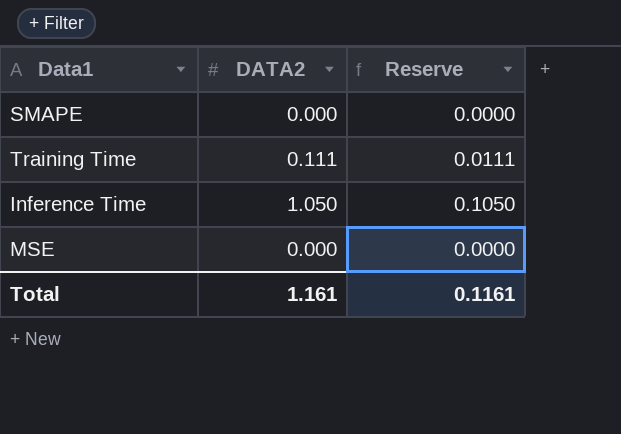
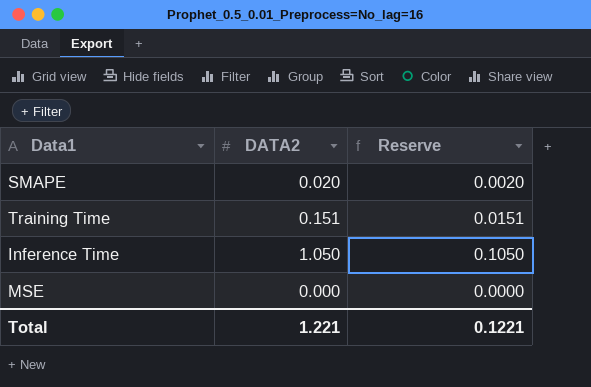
SMAPE | DATA2: 0.000 -> 0.020
SMAPE | Reserve: 0.0000 -> 0.0020
Training Time | DATA2: 0.111 -> 0.151
Training Time | Reserve: 0.0111 -> 0.0151
Total | DATA2: 1.161 -> 1.221
Total | Reserve: 0.1161 -> 0.1221

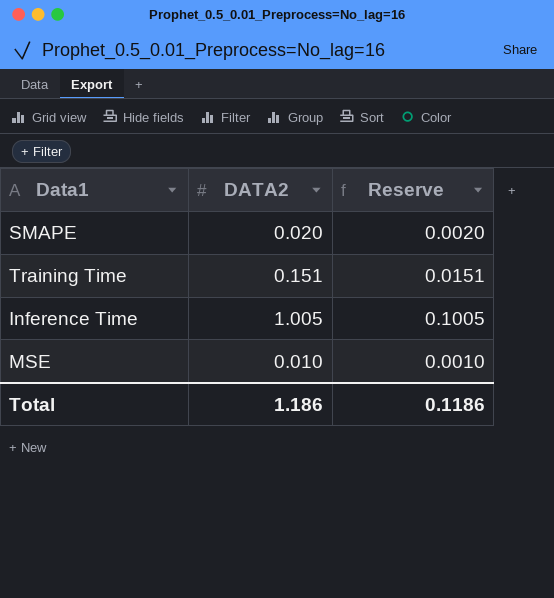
Inference Time | DATA2: 1.050 -> 1.005
Inference Time | Reserve: 0.1050 -> 0.1005
MSE | DATA2: 0.000 -> 0.010
MSE | Reserve: 0.0000 -> 0.0010
Total | DATA2: 1.221 -> 1.186
Total | Reserve: 0.1221 -> 0.1186

